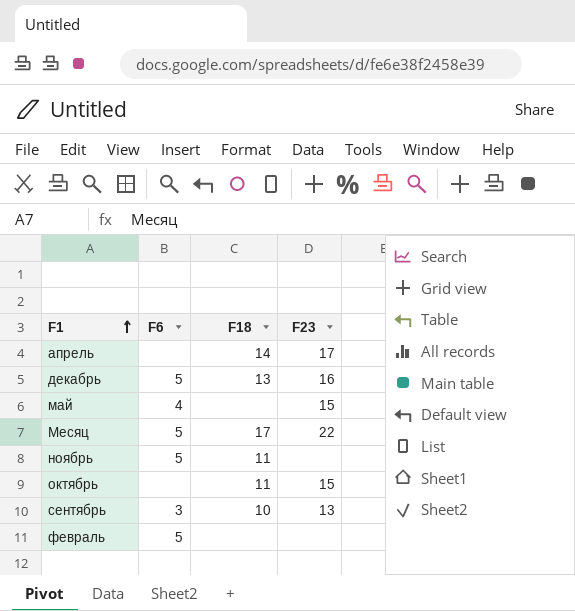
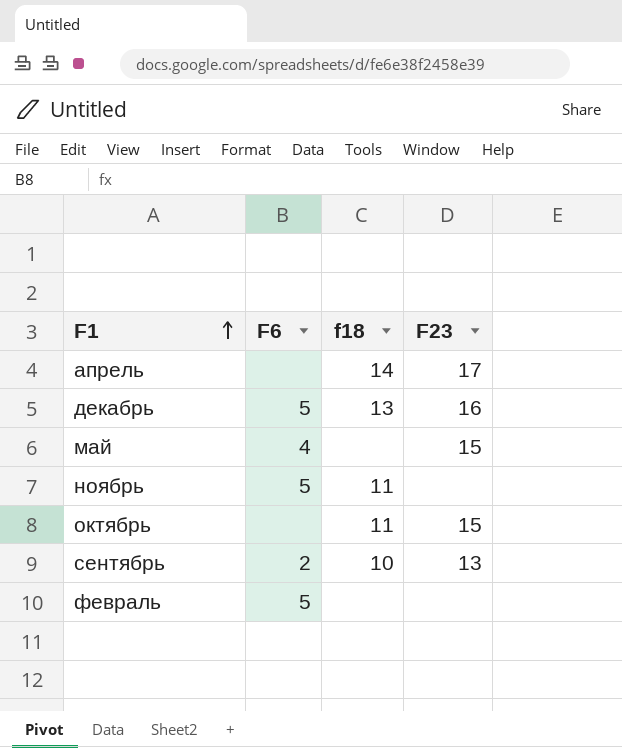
column name: F18 -> f18
row Месяц: 5 | 17 | 22 -> none
сентябрь | F6: 3 -> 2

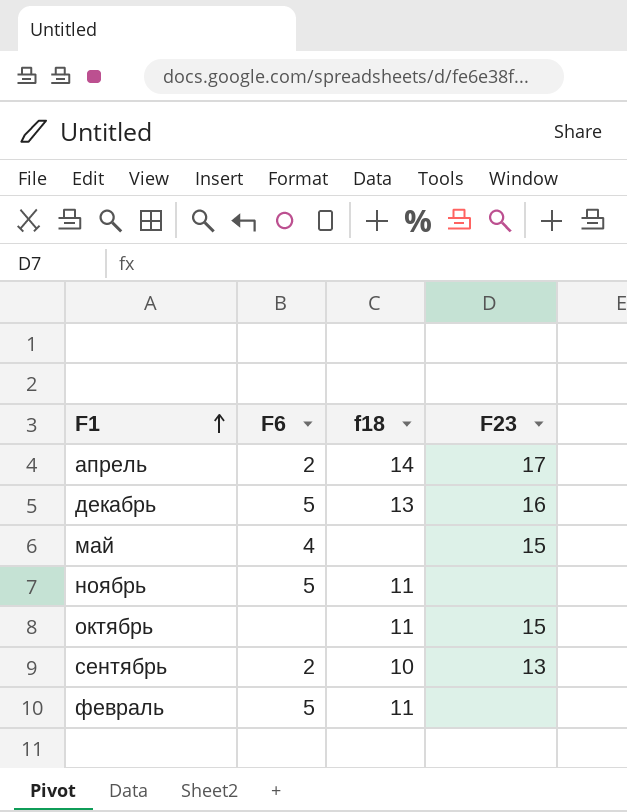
апрель | F6: none -> 2
февраль | f18: none -> 11

